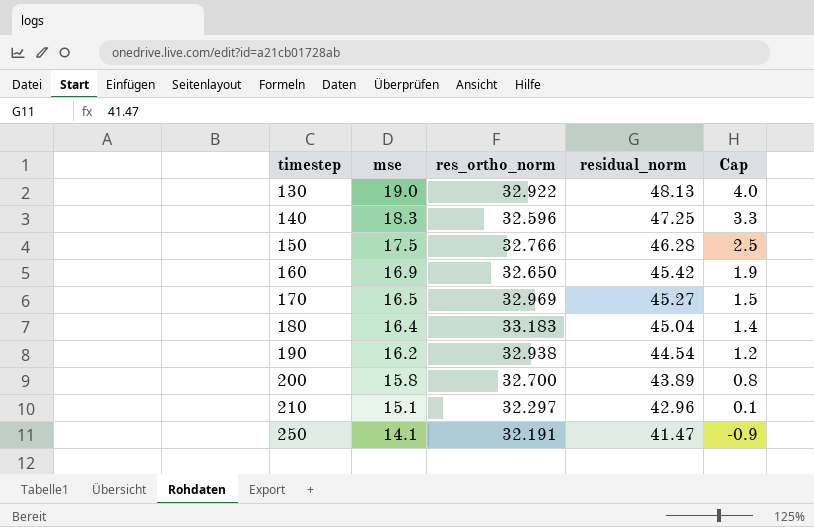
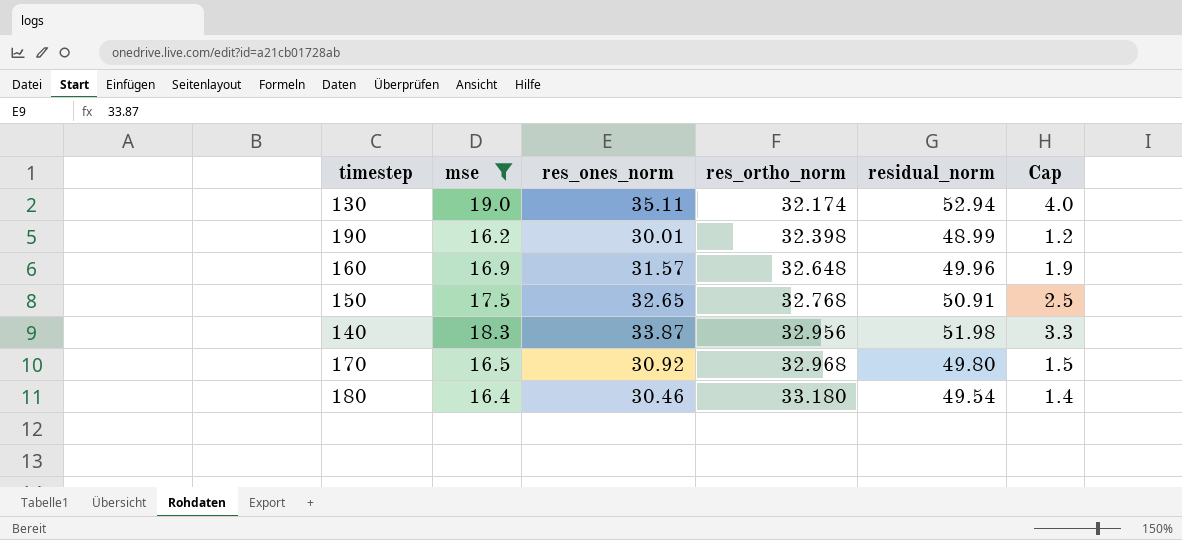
filter: none -> mse >= 16.2
row order: timestep ascending -> res_ortho_norm ascending
column res_ones_norm | position: none -> 3
130 | res_ortho_norm: 32.922 -> 32.174
130 | residual_norm: 48.13 -> 52.94
190 | res_ortho_norm: 32.938 -> 32.398
190 | residual_norm: 44.54 -> 48.99
160 | res_ortho_norm: 32.650 -> 32.648
160 | residual_norm: 45.42 -> 49.96
150 | res_ortho_norm: 32.766 -> 32.768
150 | residual_norm: 46.28 -> 50.91
140 | res_ortho_norm: 32.596 -> 32.956
140 | residual_norm: 47.25 -> 51.98
170 | res_ortho_norm: 32.969 -> 32.968
170 | residual_norm: 45.27 -> 49.80
180 | res_ortho_norm: 33.183 -> 33.180
180 | residual_norm: 45.04 -> 49.54

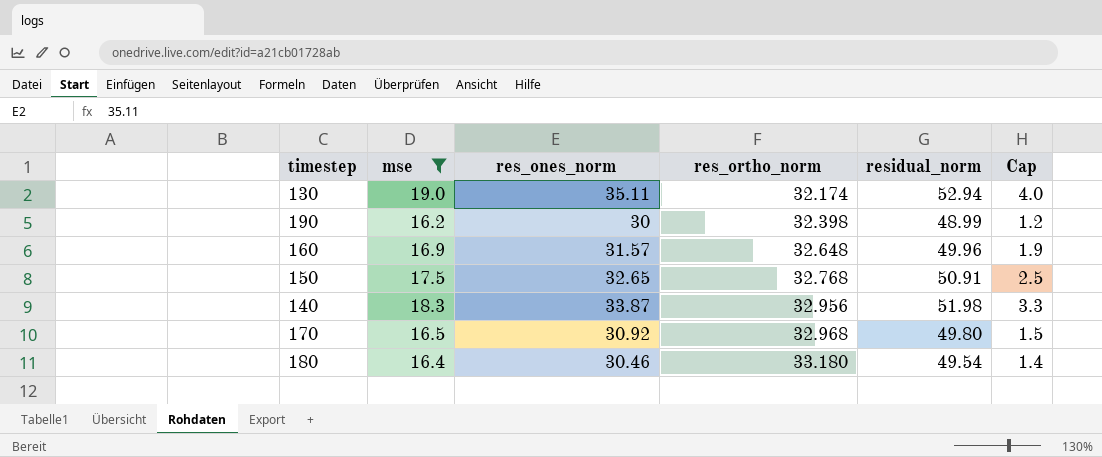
190 | res_ones_norm: 30.01 -> 30

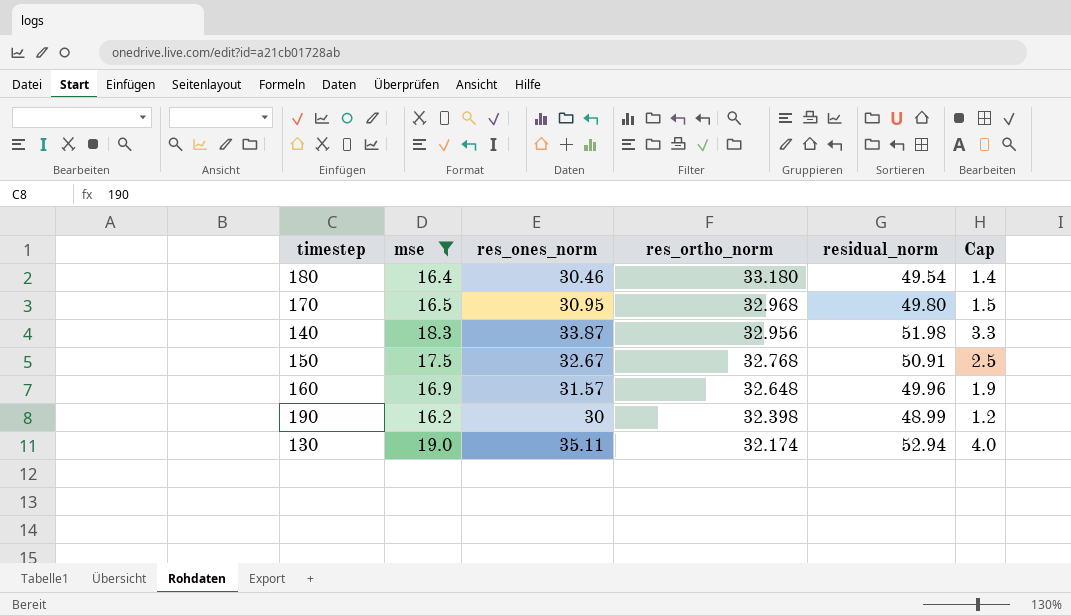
row order: res_ortho_norm ascending -> res_ortho_norm descending
170 | res_ones_norm: 30.92 -> 30.95
150 | res_ones_norm: 32.65 -> 32.67

